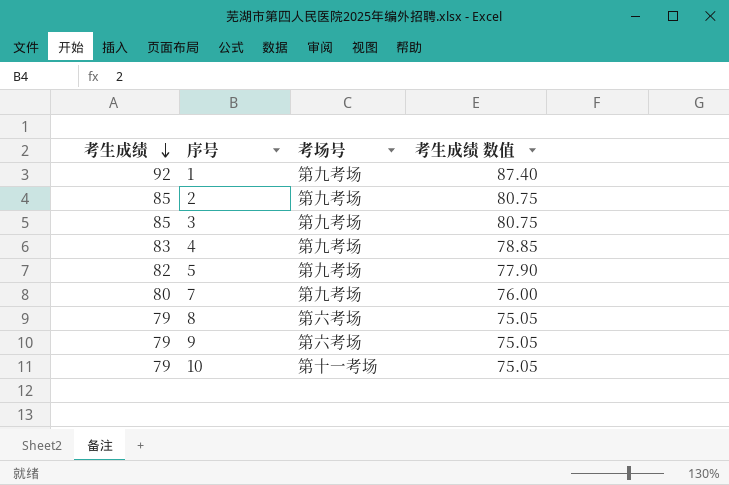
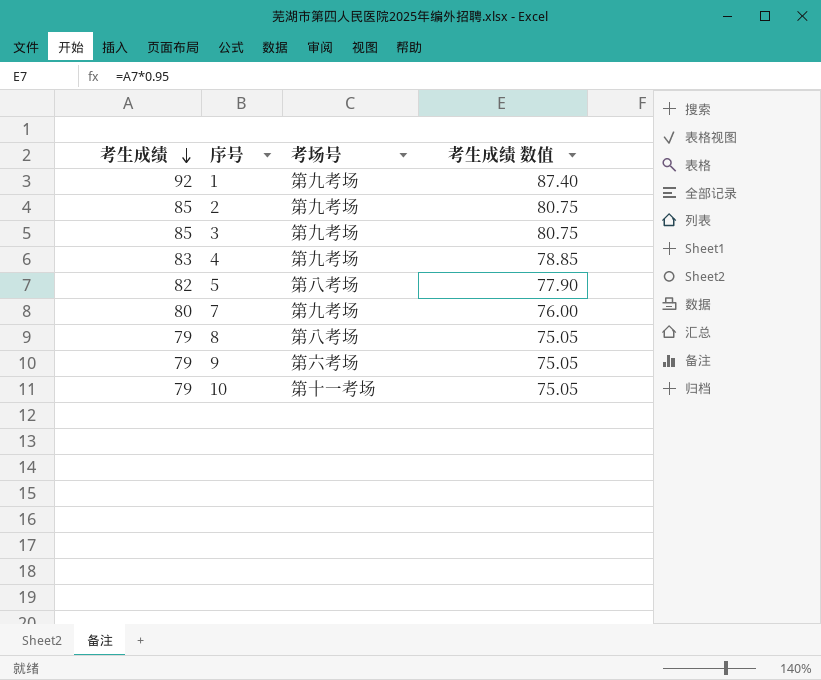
5 | 考场号: 第九考场 -> 第八考场
8 | 考场号: 第六考场 -> 第八考场

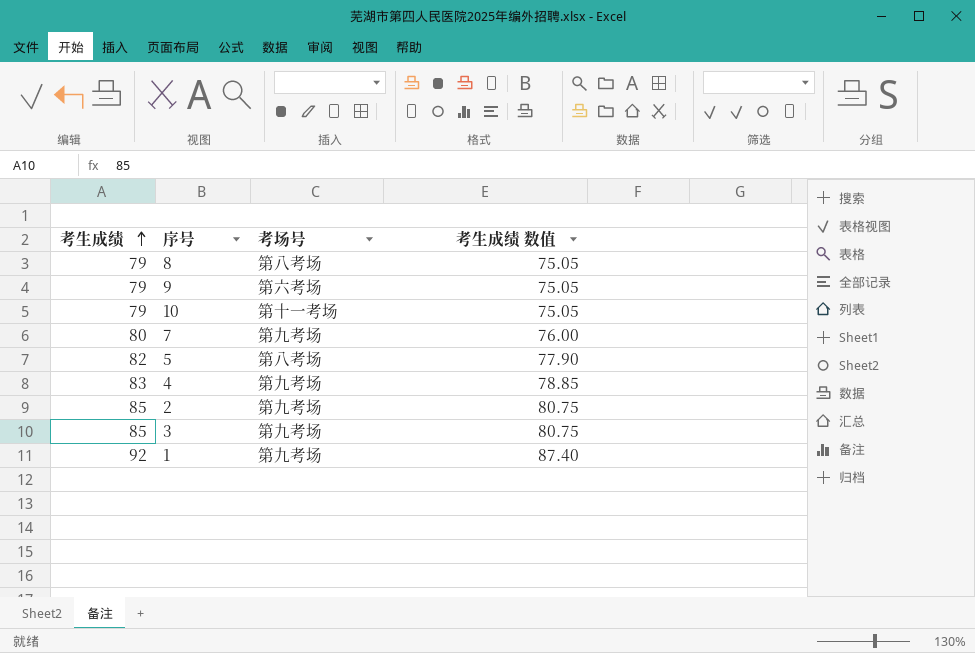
row order: 考生成绩 descending -> 考生成绩 ascending

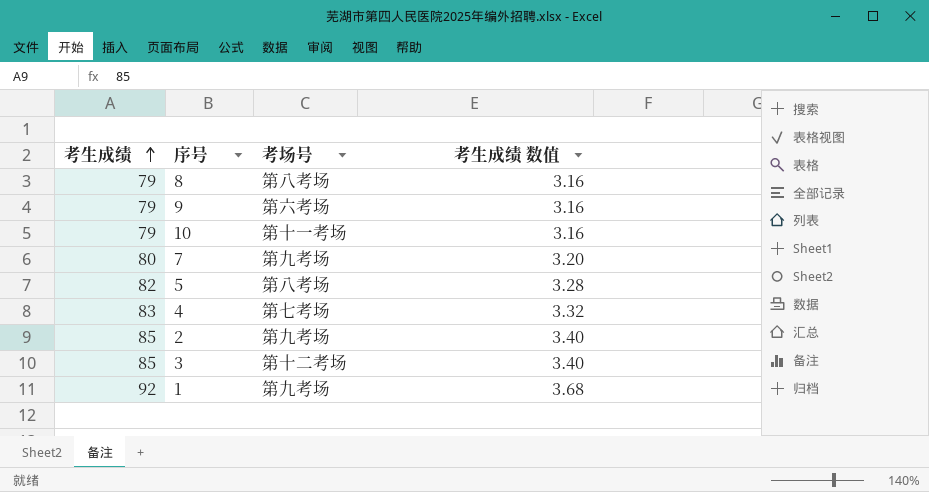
column 考生成绩 数值 | formula: [考生成绩] * 0.95 -> [考生成绩] * 0.04
4 | 考场号: 第九考场 -> 第七考场
3 | 考场号: 第九考场 -> 第十二考场

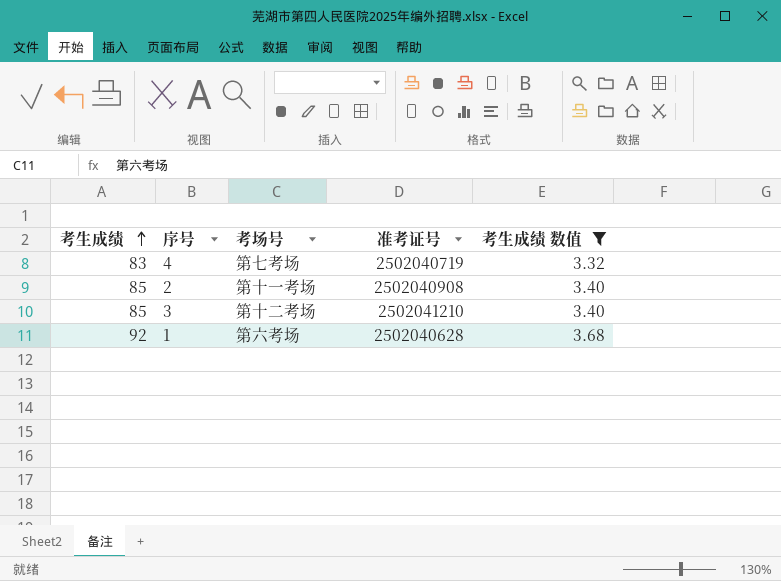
filter: none -> 考生成绩 数值 >= 3.32
column 准考证号 | position: none -> 4
2 | 考场号: 第九考场 -> 第十一考场
1 | 考场号: 第九考场 -> 第六考场

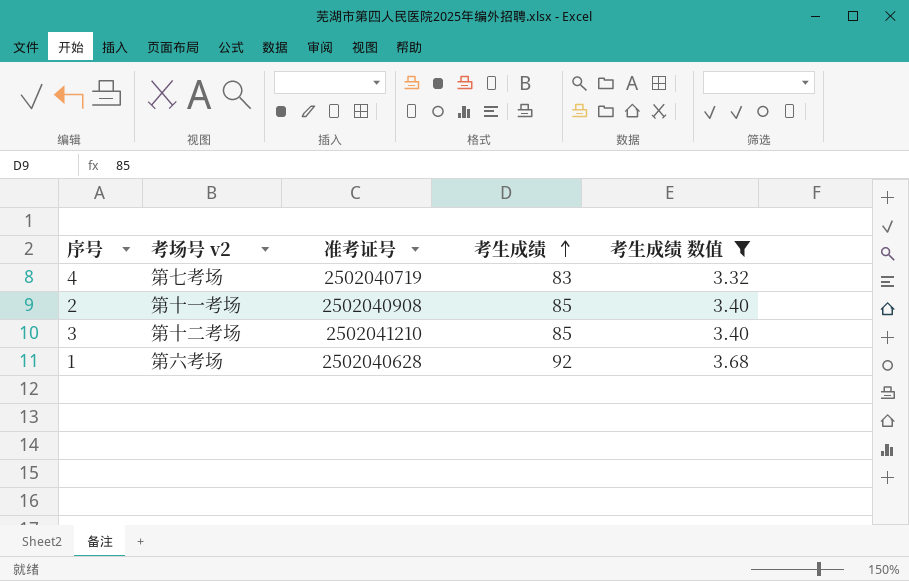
column name: 考场号 -> 考场号 v2
column 考生成绩 | position: 1 -> 4

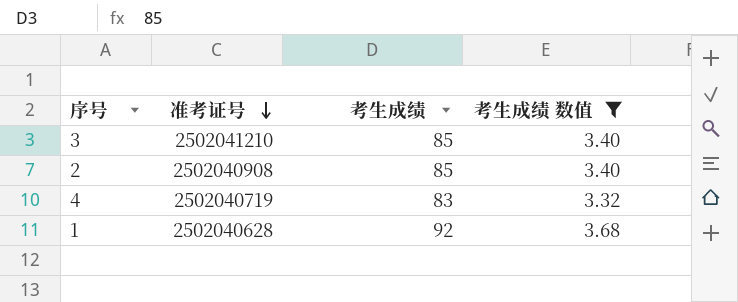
row order: 考生成绩 ascending -> 准考证号 descending
column 考场号 v2 | position: 2 -> none

